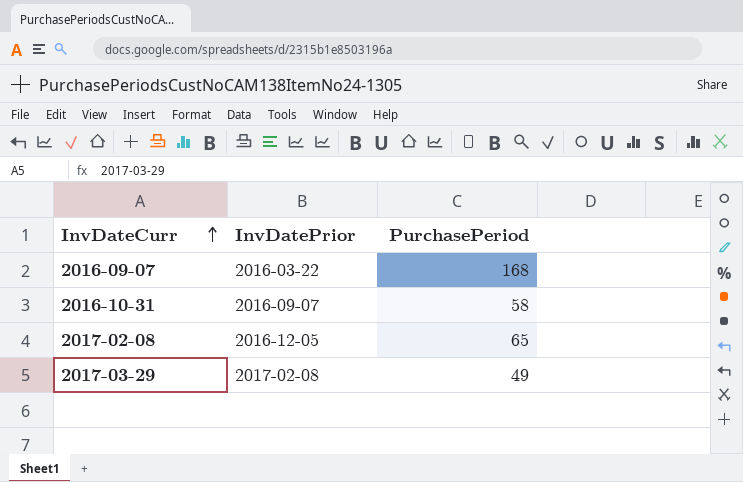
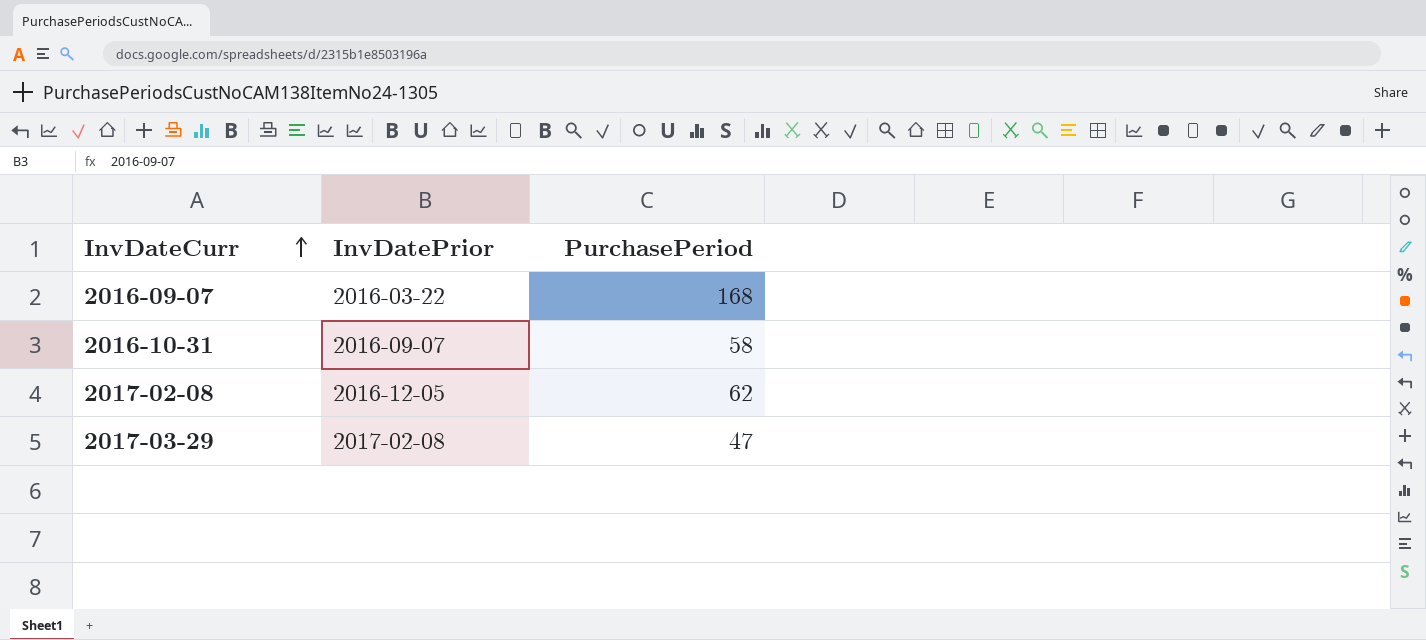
2017-02-08 | PurchasePeriod: 65 -> 62
2017-03-29 | PurchasePeriod: 49 -> 47

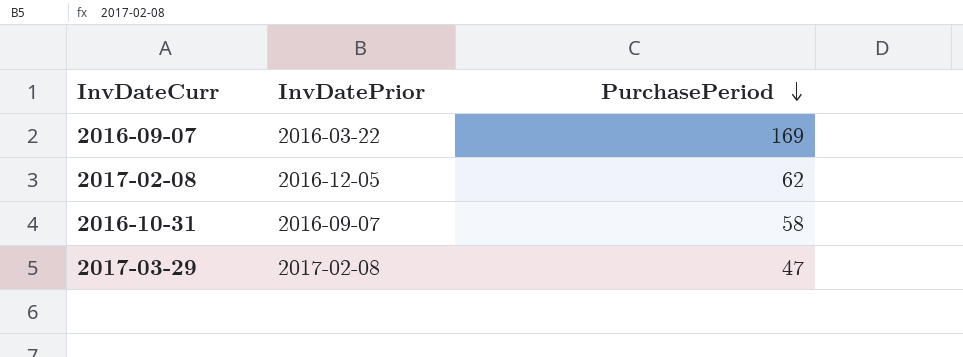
row order: InvDateCurr ascending -> PurchasePeriod descending
2016-09-07 | PurchasePeriod: 168 -> 169

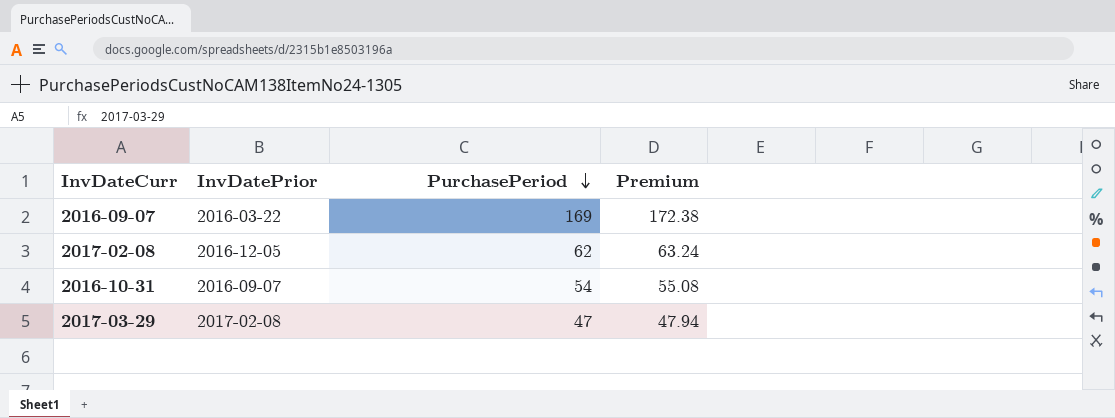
column Premium | formula: none -> [PurchasePeriod] * 1.02
2016-10-31 | PurchasePeriod: 58 -> 54

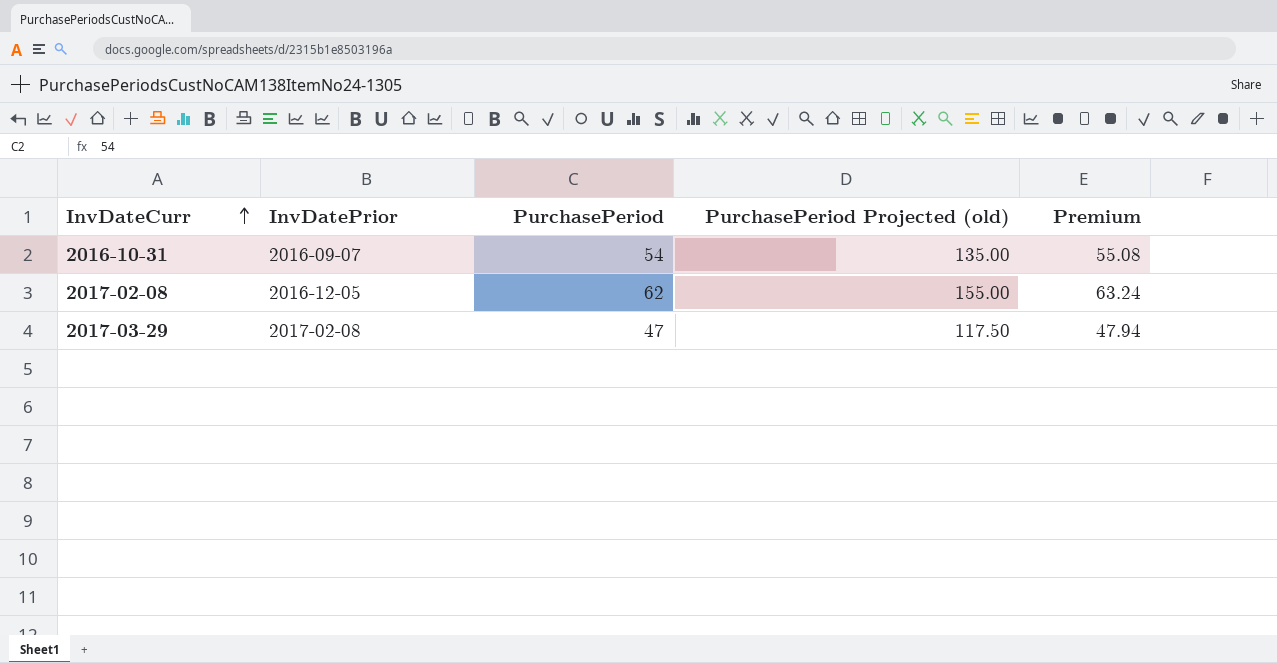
row order: PurchasePeriod descending -> InvDateCurr ascending
column PurchasePeriod Projected (old) | formula: none -> [PurchasePeriod] * 2.5
row 2016-09-07: 2016-03-22 | 169 | 172.38 -> none

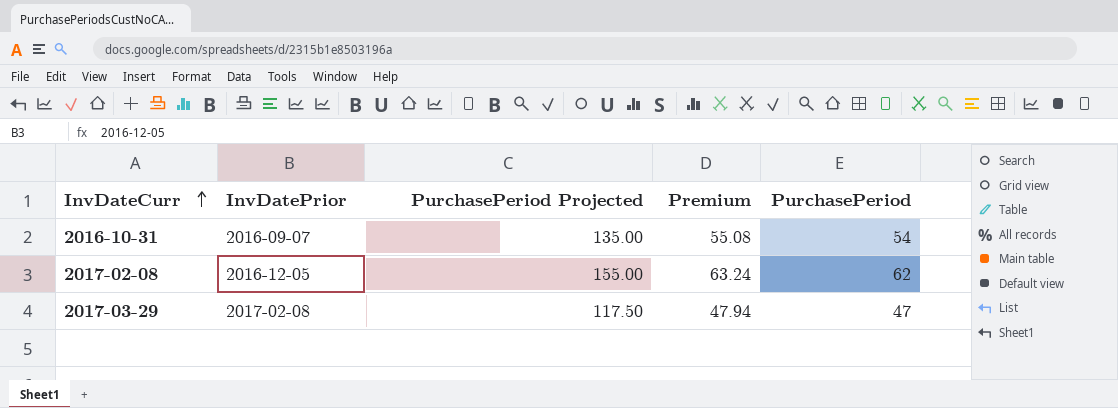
column name: PurchasePeriod Projected (old) -> PurchasePeriod Projected
column PurchasePeriod | position: 3 -> 5

